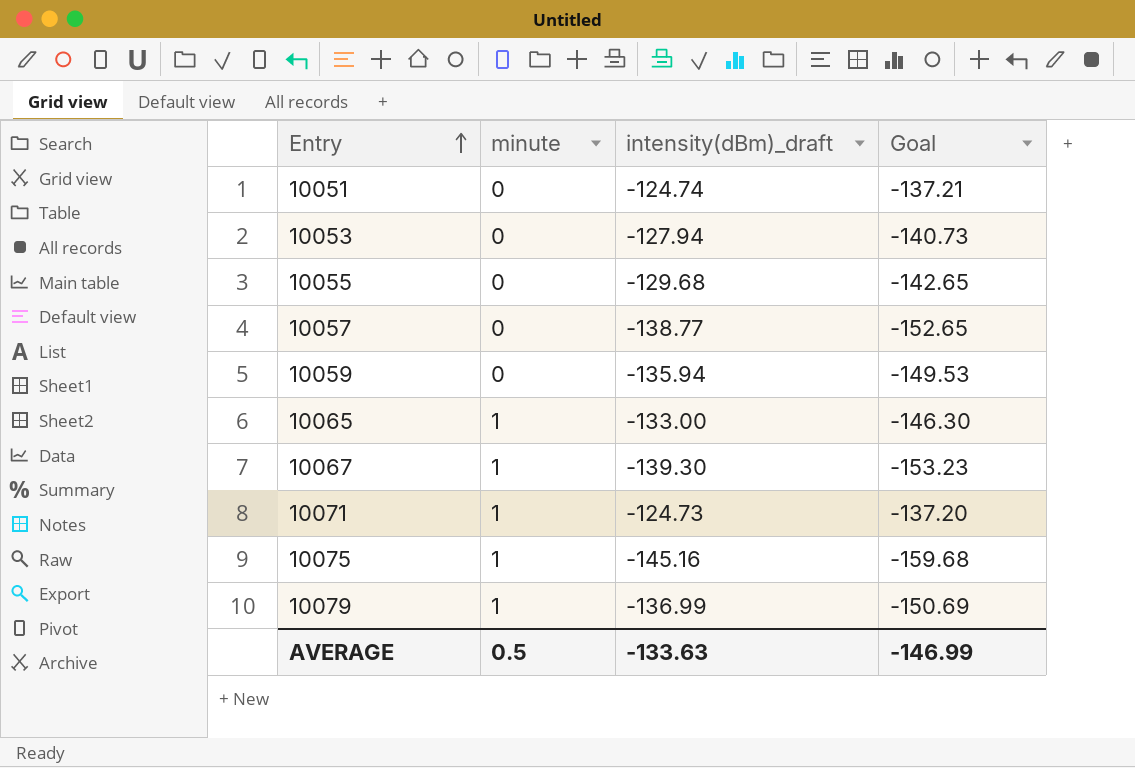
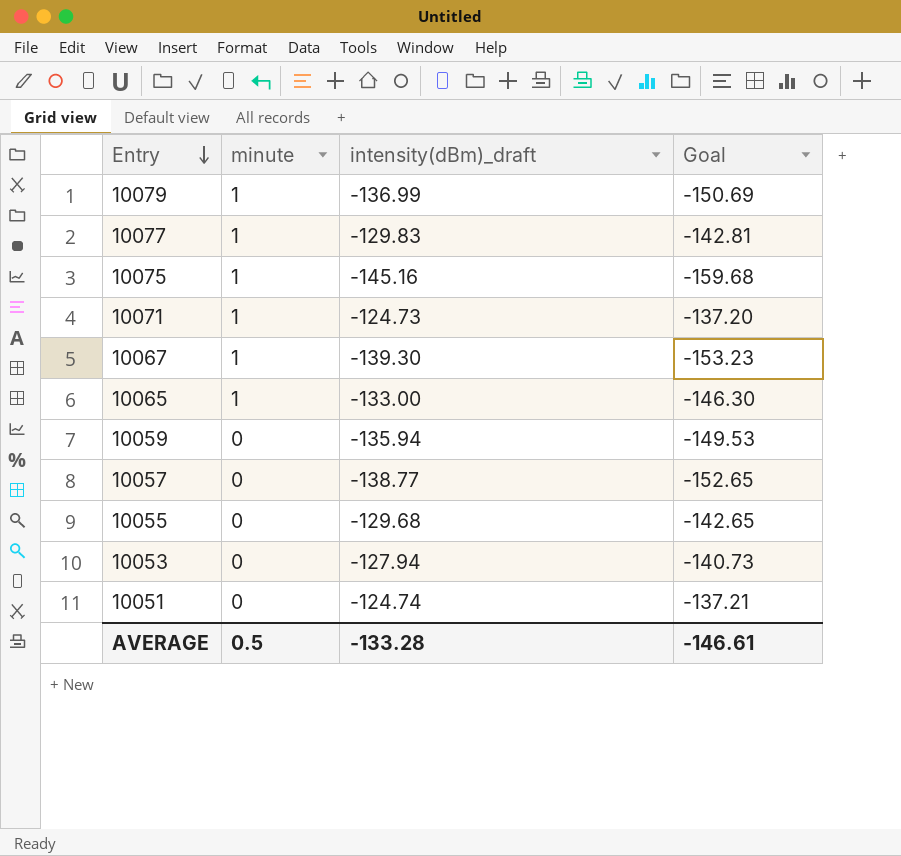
row order: Entry ascending -> Entry descending
row 10077: none -> 1 | -129.83 | -142.81
AVERAGE | intensity(dBm)_draft: -133.63 -> -133.28
AVERAGE | Goal: -146.99 -> -146.61

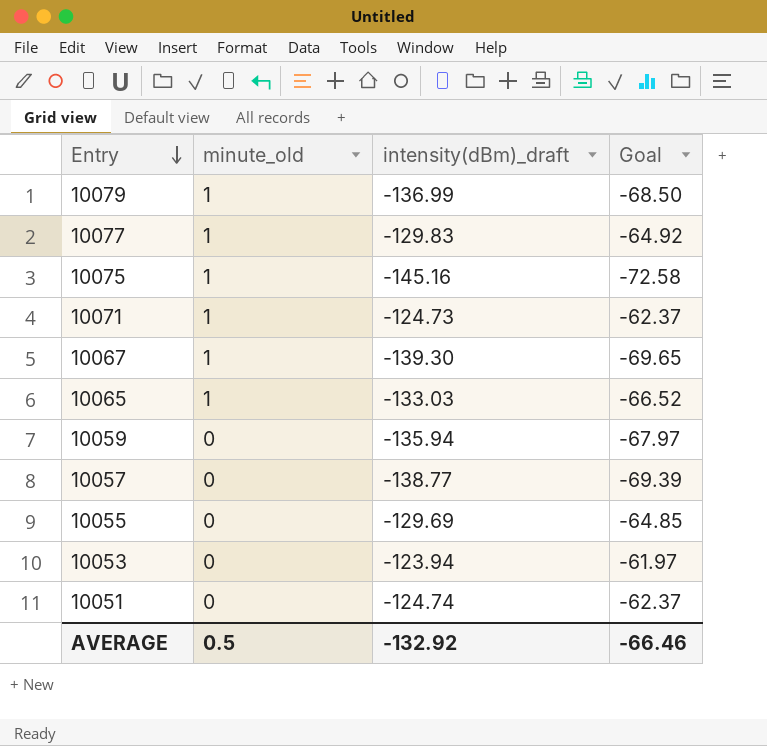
column name: minute -> minute_old
column Goal | formula: [intensity(dBm)_draft] * 1.1 -> [intensity(dBm)_draft] * 0.5
10065 | intensity(dBm)_draft: -133.00 -> -133.03
10055 | intensity(dBm)_draft: -129.68 -> -129.69
10053 | intensity(dBm)_draft: -127.94 -> -123.94
AVERAGE | intensity(dBm)_draft: -133.28 -> -132.92
AVERAGE | Goal: -146.61 -> -66.46

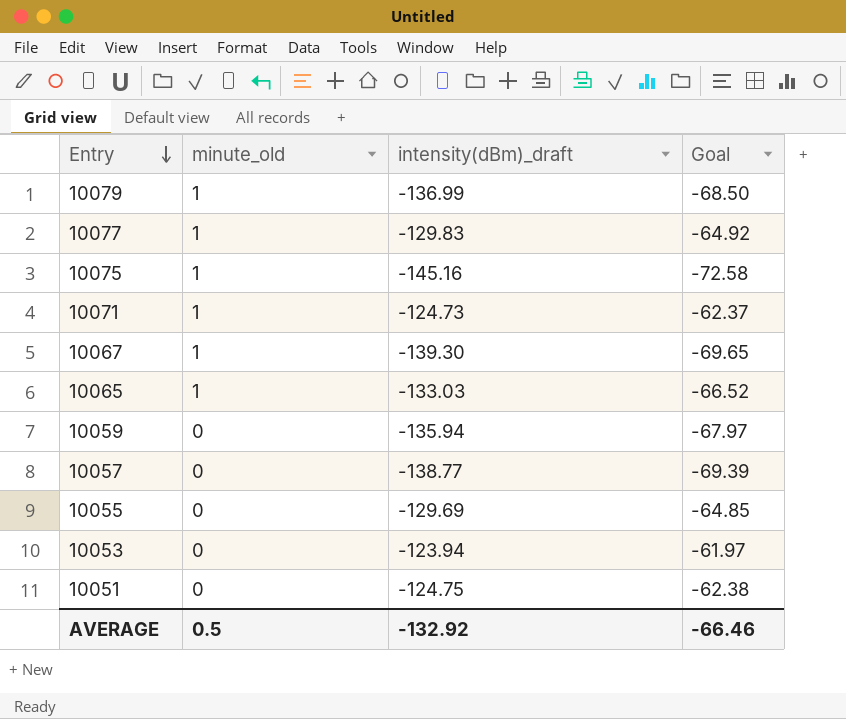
10051 | intensity(dBm)_draft: -124.74 -> -124.75
10051 | Goal: -62.37 -> -62.38

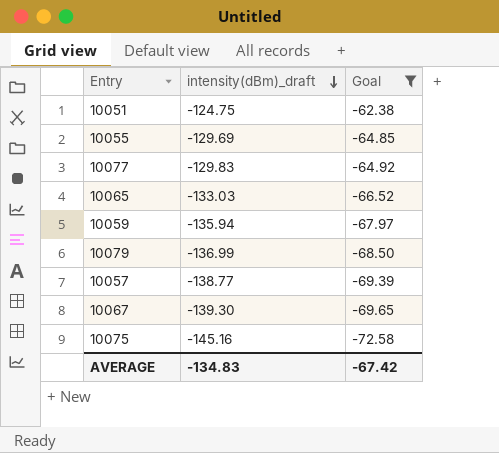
filter: none -> Goal <= -62.38
row order: Entry descending -> intensity(dBm)_draft descending
column minute_old | position: 2 -> none
AVERAGE | intensity(dBm)_draft: -132.92 -> -134.83
AVERAGE | Goal: -66.46 -> -67.42

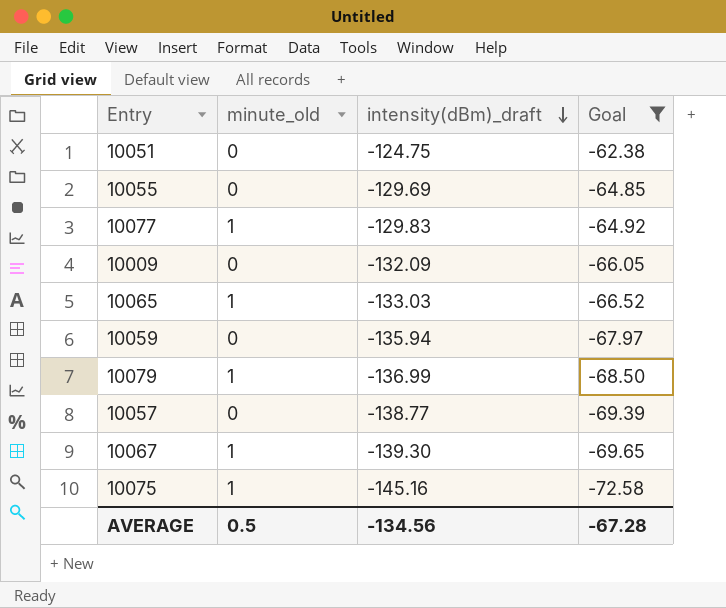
column minute_old | position: none -> 2
row 10009: none -> 0 | -132.09 | -66.05
AVERAGE | intensity(dBm)_draft: -134.83 -> -134.56
AVERAGE | Goal: -67.42 -> -67.28

